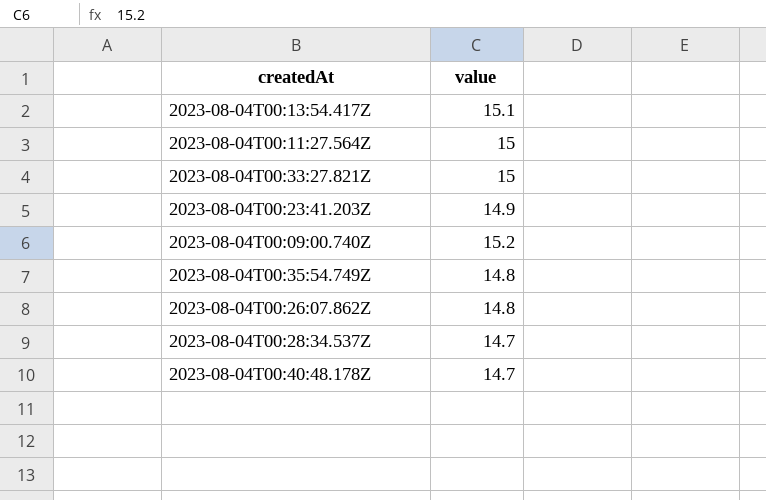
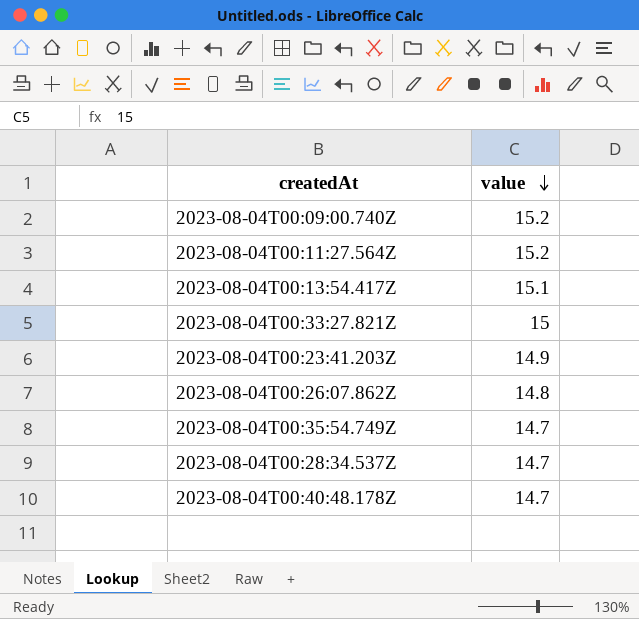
row order: none -> value descending
2023-08-04T00:11:27.564Z | value: 15 -> 15.2
2023-08-04T00:35:54.749Z | value: 14.8 -> 14.7

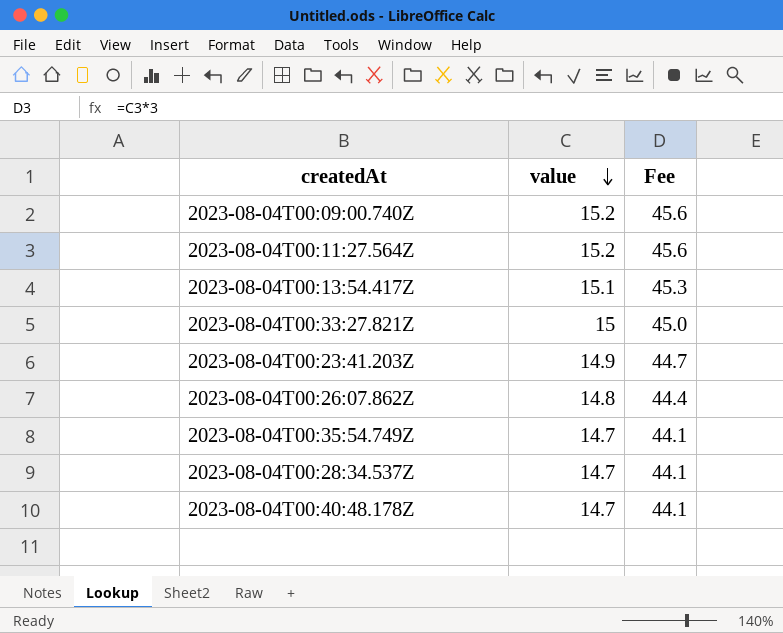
column Fee | formula: none -> [value] * 3

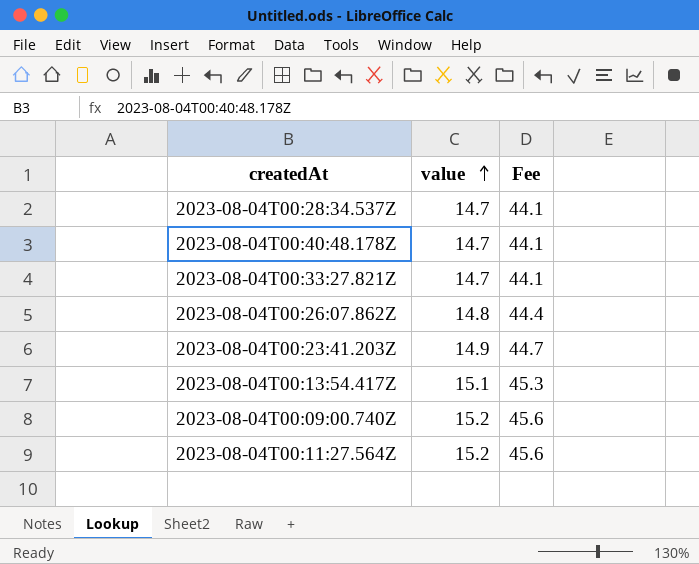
row order: value descending -> value ascending
row 2023-08-04T00:35:54.749Z: 14.7 | 44.1 -> none
2023-08-04T00:33:27.821Z | value: 15 -> 14.7
2023-08-04T00:33:27.821Z | Fee: 45.0 -> 44.1

